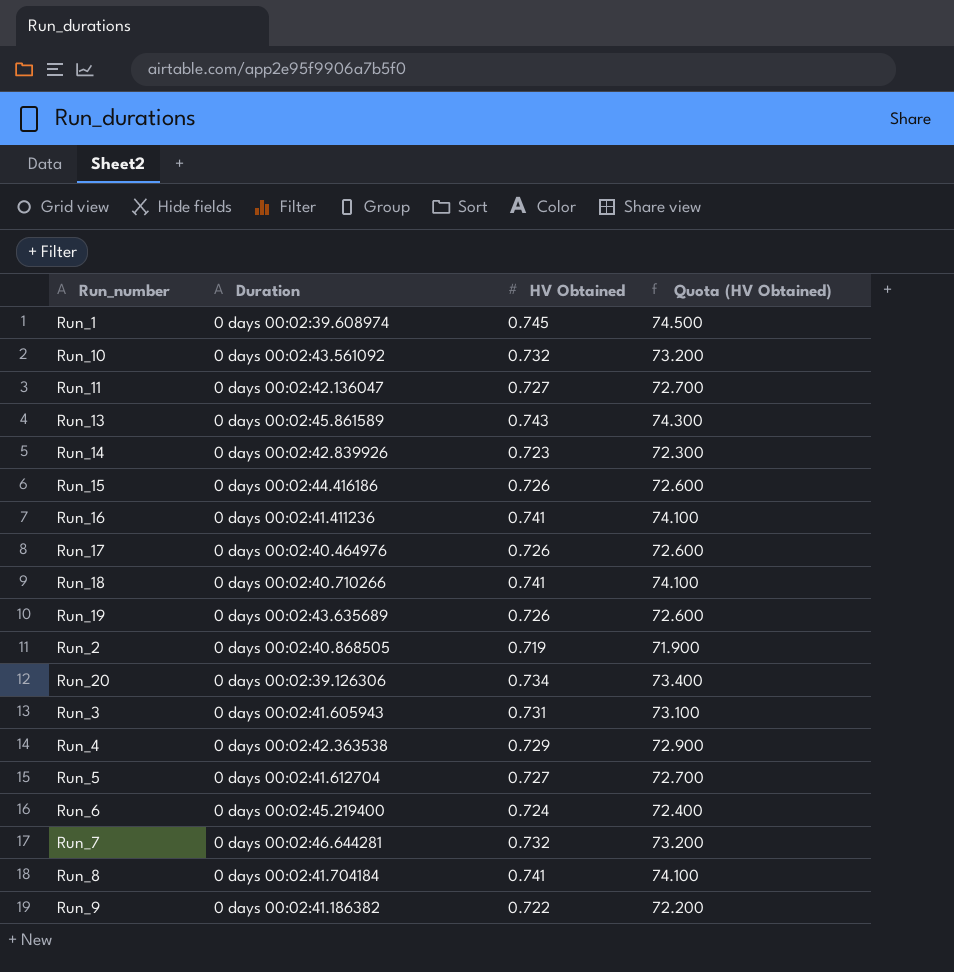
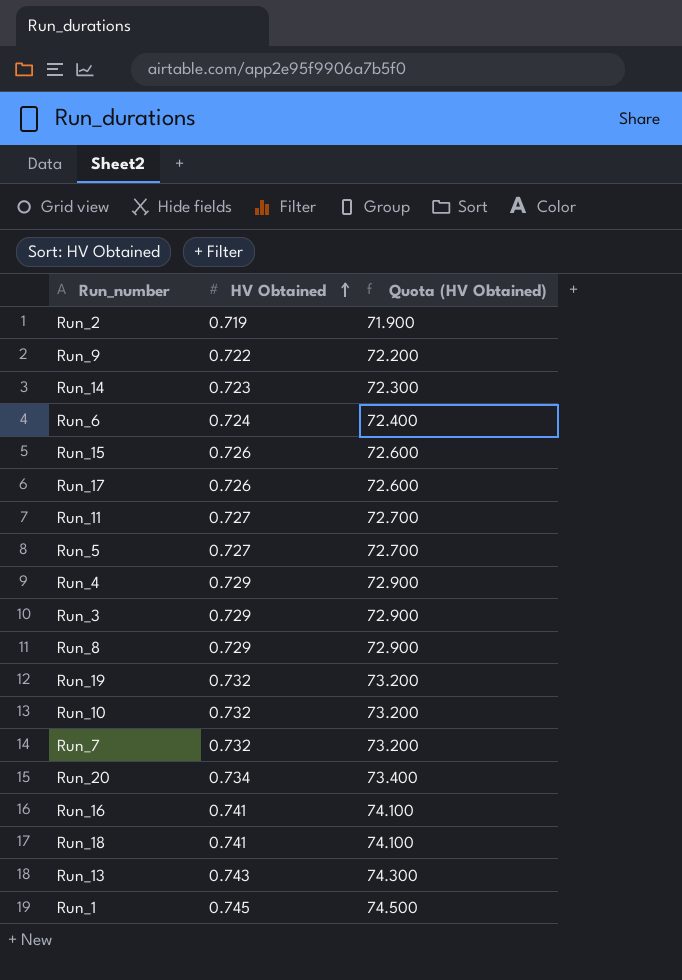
row order: none -> HV Obtained ascending
column Duration | position: 2 -> none
Run_3 | HV Obtained: 0.731 -> 0.729
Run_3 | Quota (HV Obtained): 73.100 -> 72.900
Run_8 | HV Obtained: 0.741 -> 0.729
Run_8 | Quota (HV Obtained): 74.100 -> 72.900
Run_19 | HV Obtained: 0.726 -> 0.732
Run_19 | Quota (HV Obtained): 72.600 -> 73.200

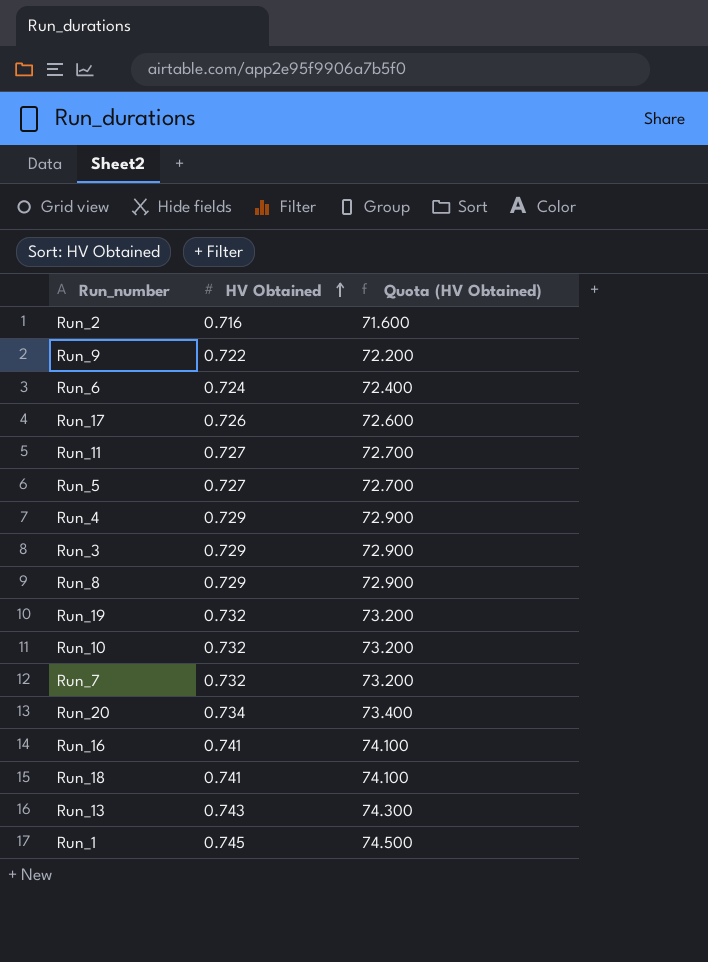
row Run_14: 0.723 | 72.300 -> none
row Run_15: 0.726 | 72.600 -> none
Run_2 | HV Obtained: 0.719 -> 0.716
Run_2 | Quota (HV Obtained): 71.900 -> 71.600

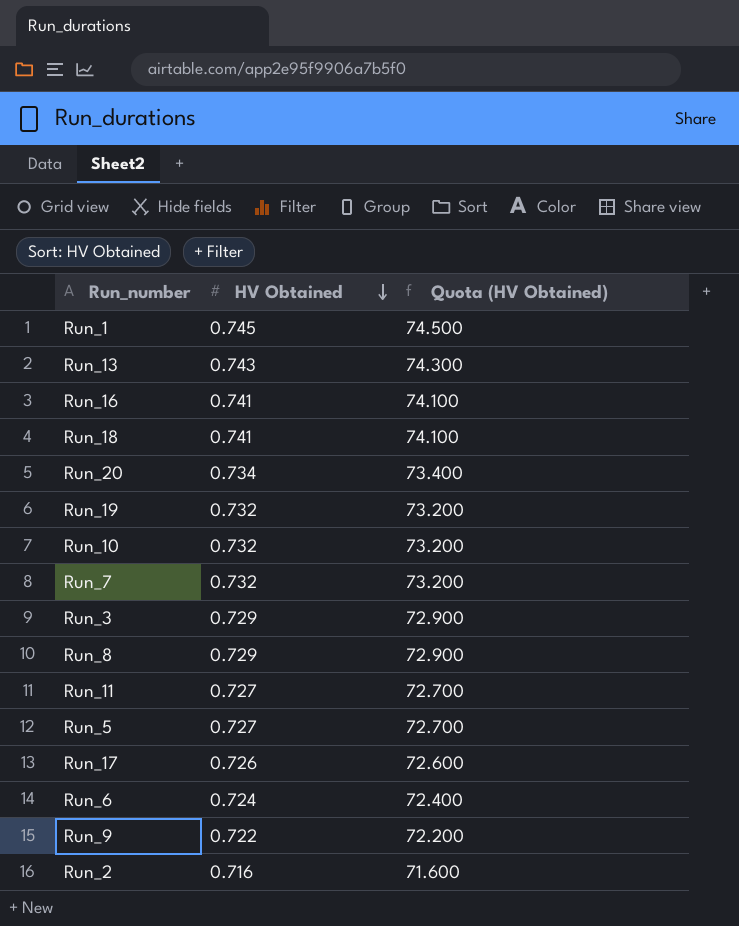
row order: HV Obtained ascending -> HV Obtained descending
row Run_4: 0.729 | 72.900 -> none

